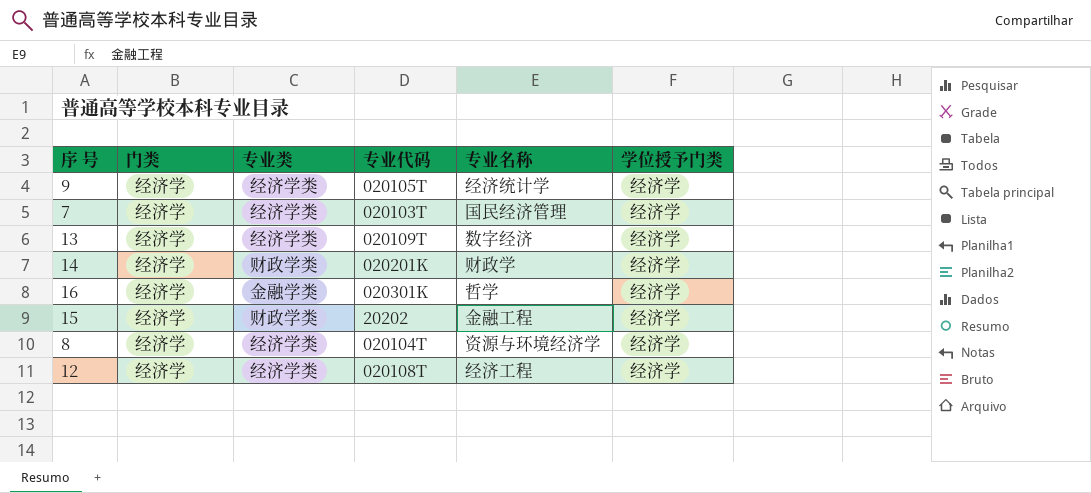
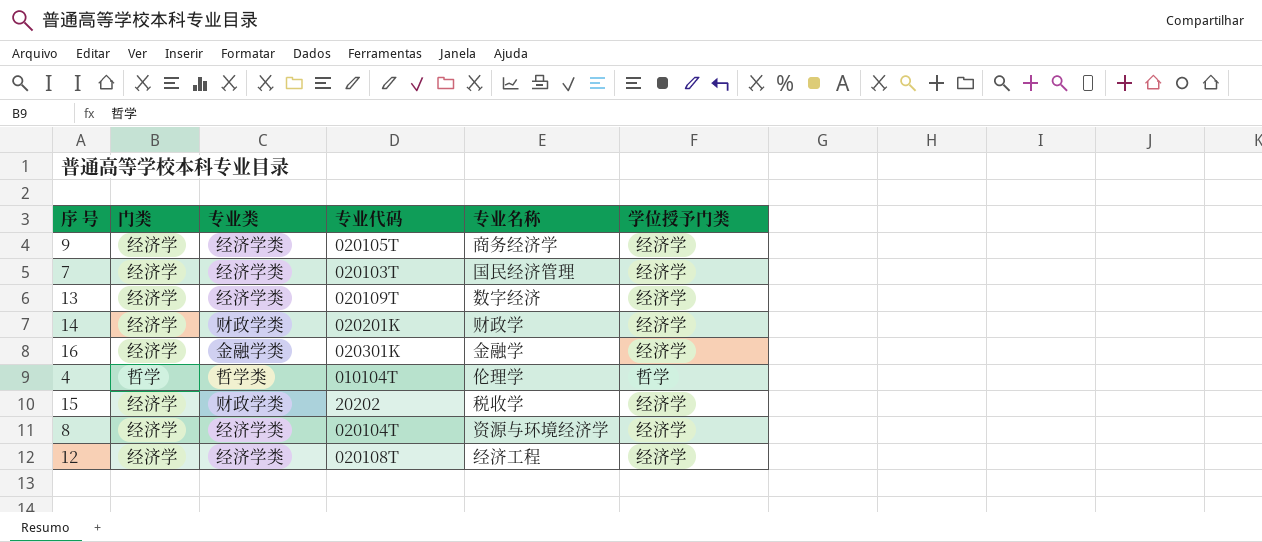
9 | 专业名称: 经济统计学 -> 商务经济学
16 | 专业名称: 哲学 -> 金融学
row 4: none -> 哲学 | 哲学类 | 010104T | 伦理学 | 哲学
15 | 专业名称: 金融工程 -> 税收学

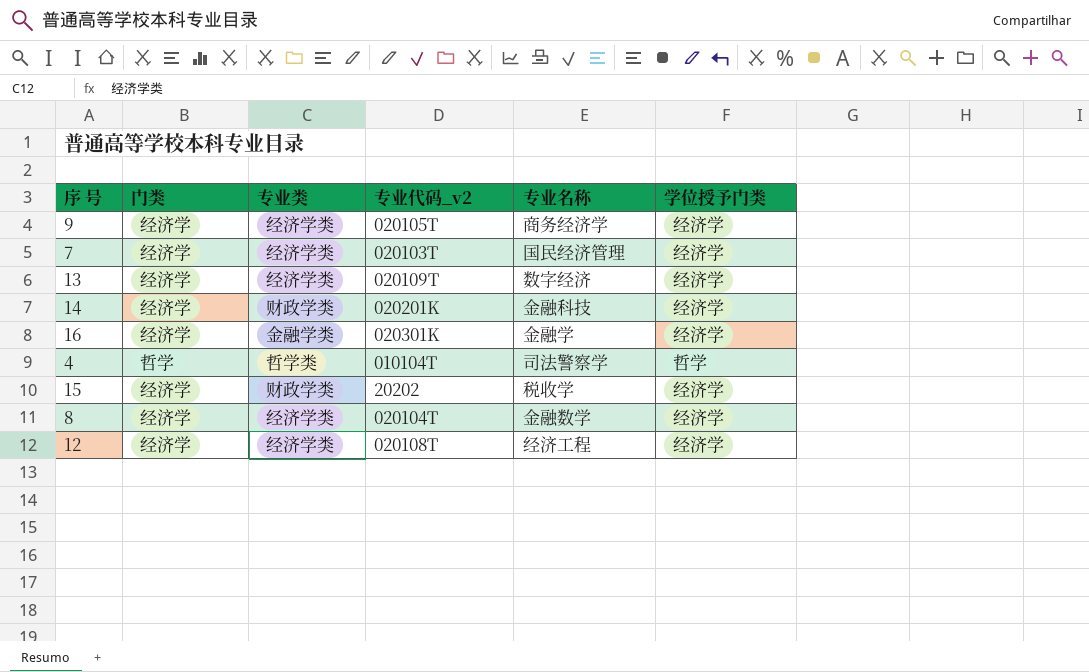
column name: 专业代码 -> 专业代码_v2
14 | 专业名称: 财政学 -> 金融科技
4 | 专业名称: 伦理学 -> 司法警察学
8 | 专业名称: 资源与环境经济学 -> 金融数学

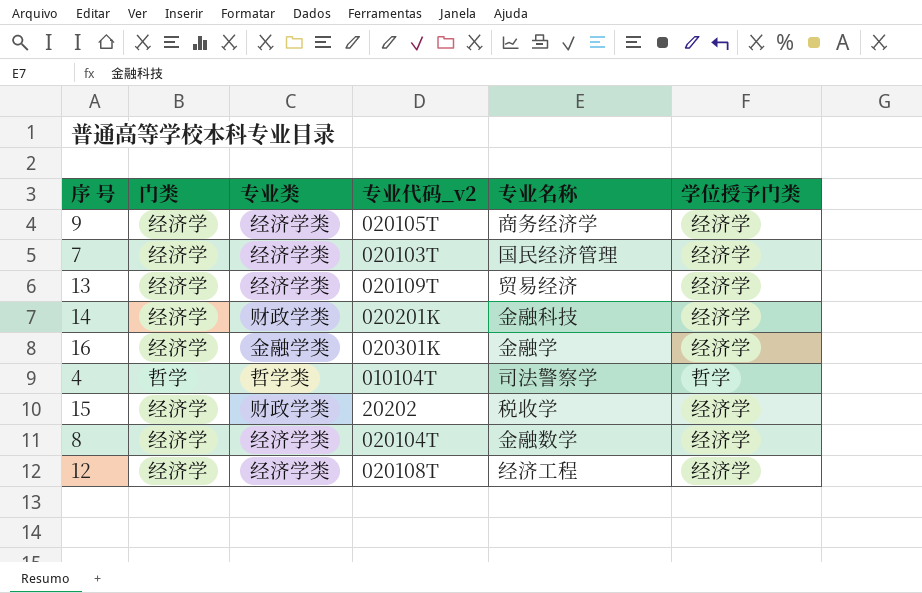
13 | 专业名称: 数字经济 -> 贸易经济

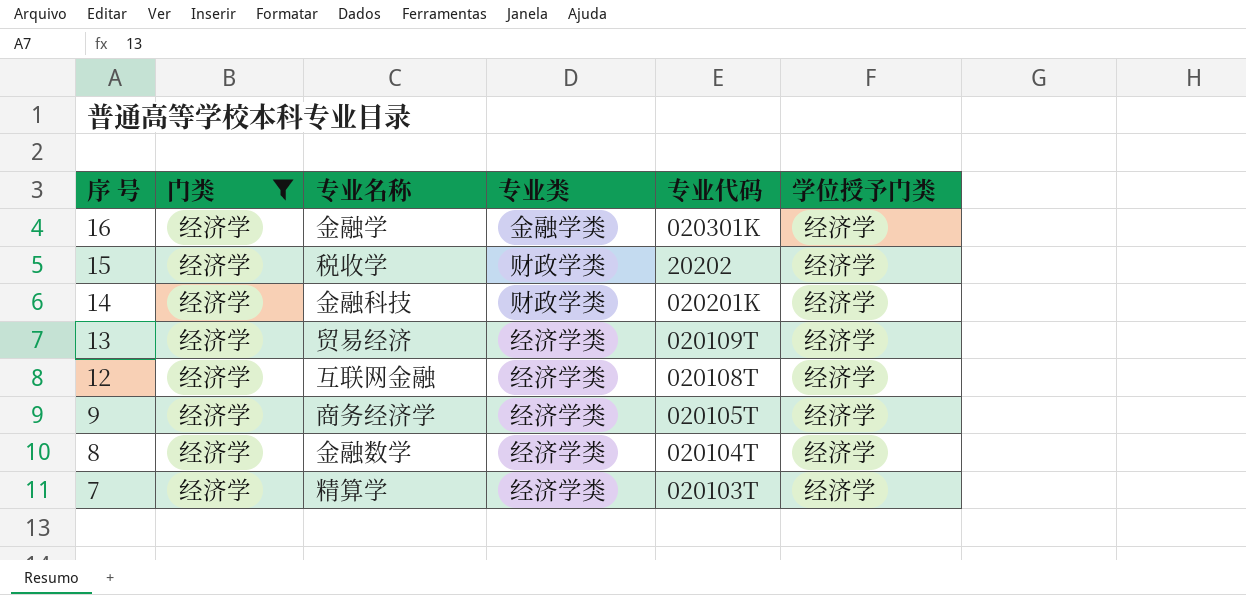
filter: none -> 门类 = 经济学
row order: none -> 序 号 descending
column 专业名称 | position: 5 -> 3
column name: 专业代码_v2 -> 专业代码
12 | 专业名称: 经济工程 -> 互联网金融
7 | 专业名称: 国民经济管理 -> 精算学

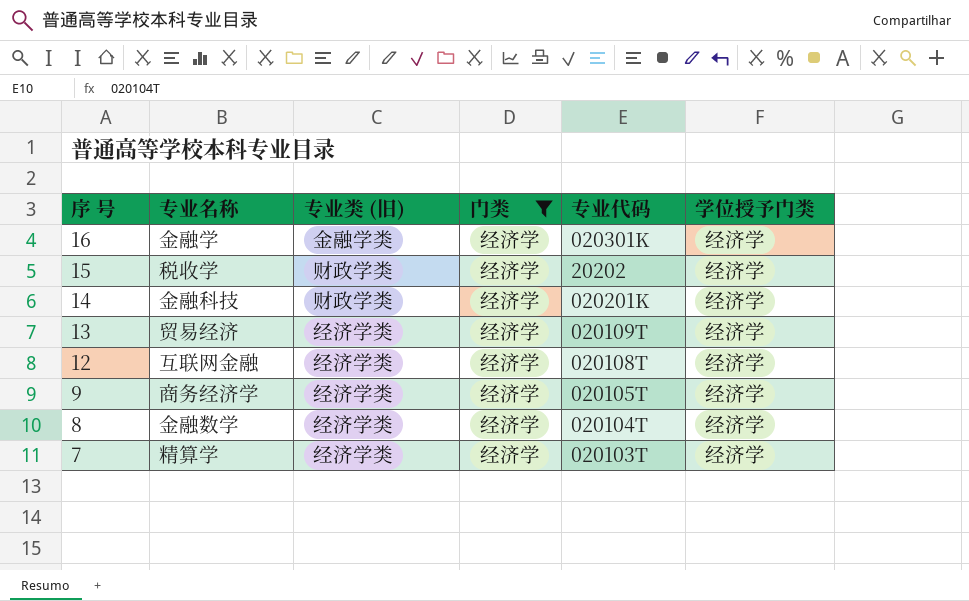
column name: 专业类 -> 专业类 (旧)
column 门类 | position: 2 -> 4

